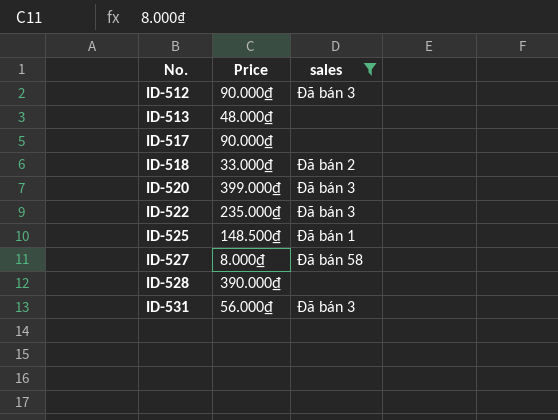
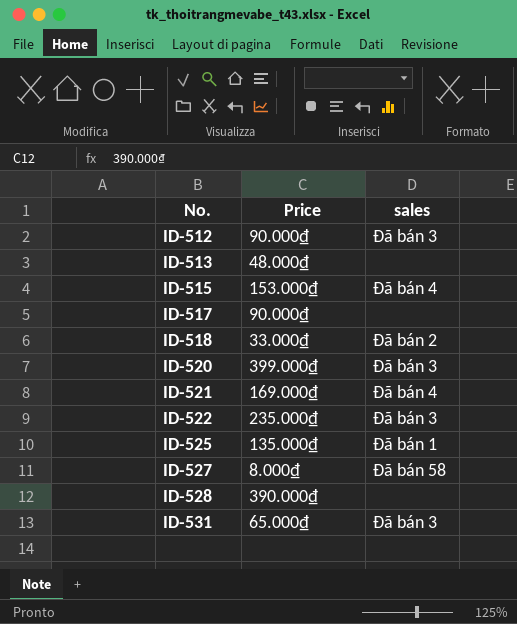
filter: sales != Đã bán 4 -> none
ID-525 | Price: 148.500₫ -> 135.000₫
ID-531 | Price: 56.000₫ -> 65.000₫

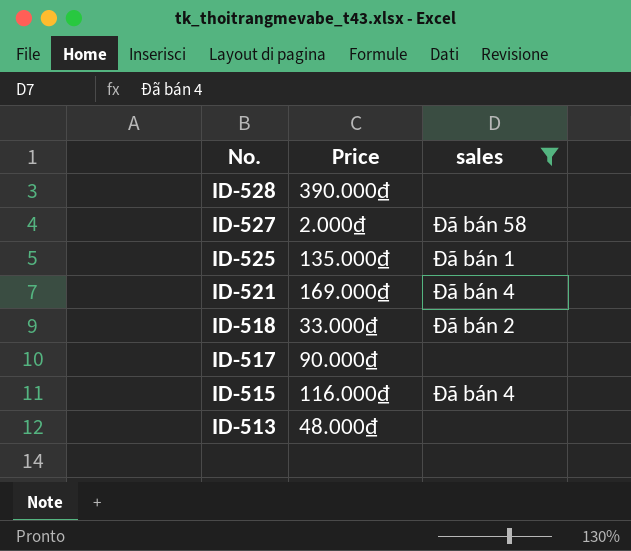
filter: none -> sales != Đã bán 3
row order: No. ascending -> No. descending
ID-527 | Price: 8.000₫ -> 2.000₫
ID-515 | Price: 153.000₫ -> 116.000₫

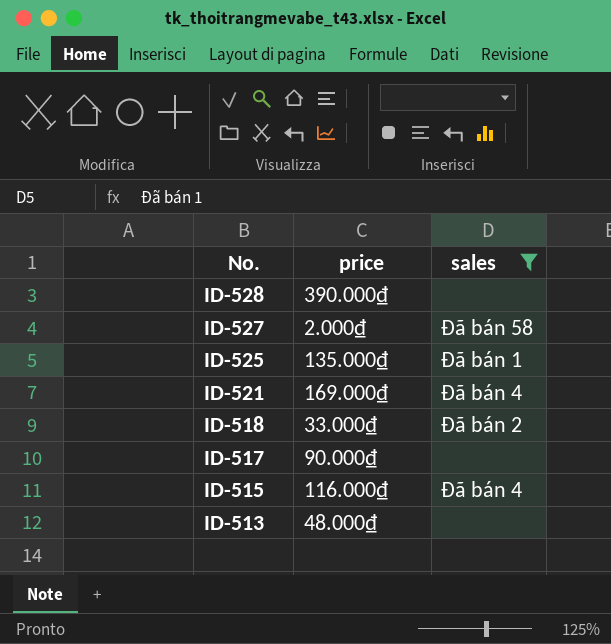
column name: Price -> price

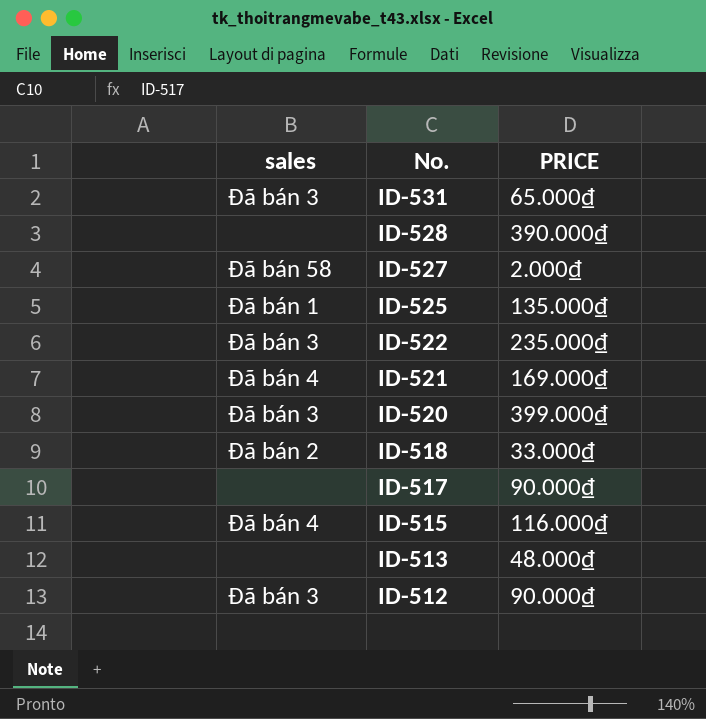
filter: sales != Đã bán 3 -> none
column sales | position: 3 -> 1
column name: price -> PRICE

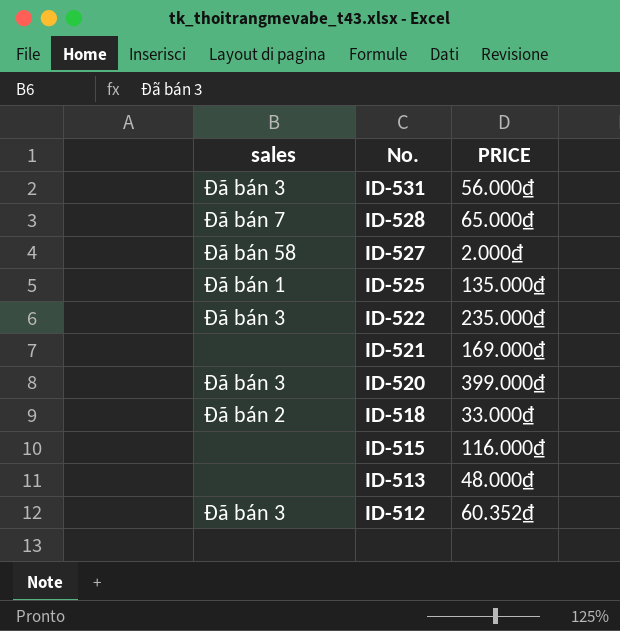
row ID-517: none | 90.000₫ -> none
ID-531 | PRICE: 65.000₫ -> 56.000₫
ID-528 | sales: none -> Đã bán 7
ID-528 | PRICE: 390.000₫ -> 65.000₫
ID-521 | sales: Đã bán 4 -> none
ID-515 | sales: Đã bán 4 -> none
ID-512 | PRICE: 90.000₫ -> 60.352₫

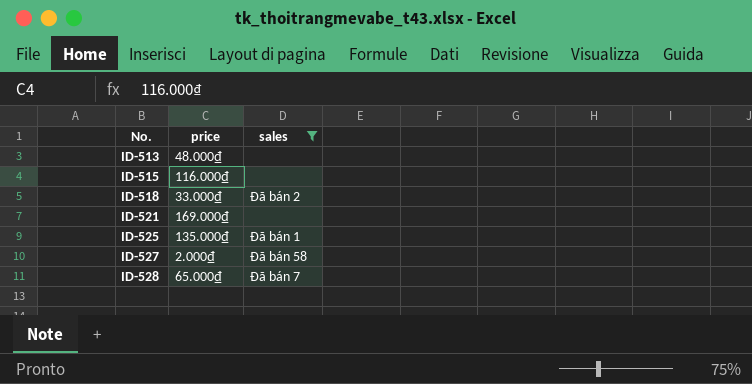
filter: none -> sales != Đã bán 3
row order: No. descending -> No. ascending
column name: PRICE -> price
column sales | position: 1 -> 3

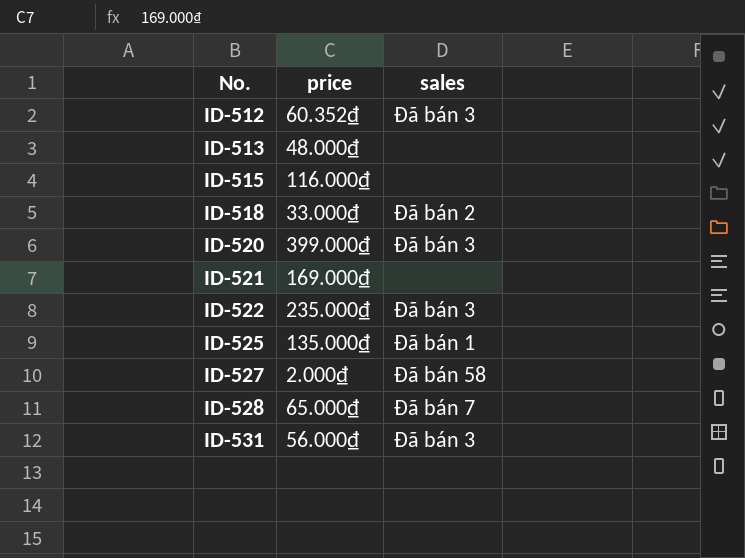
filter: sales != Đã bán 3 -> none

